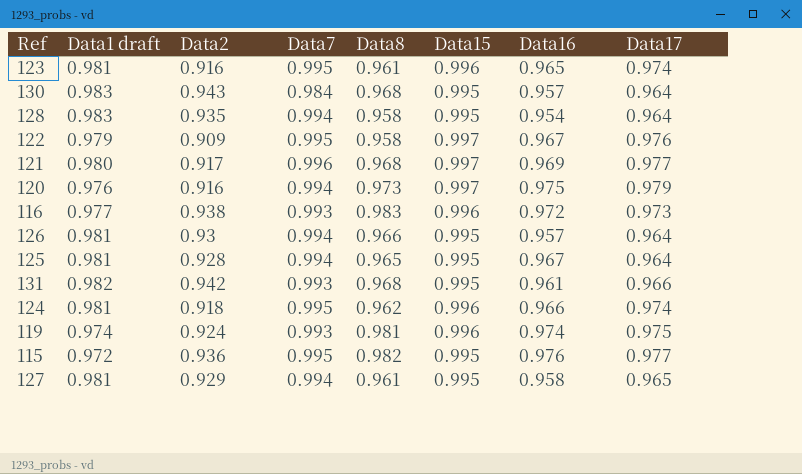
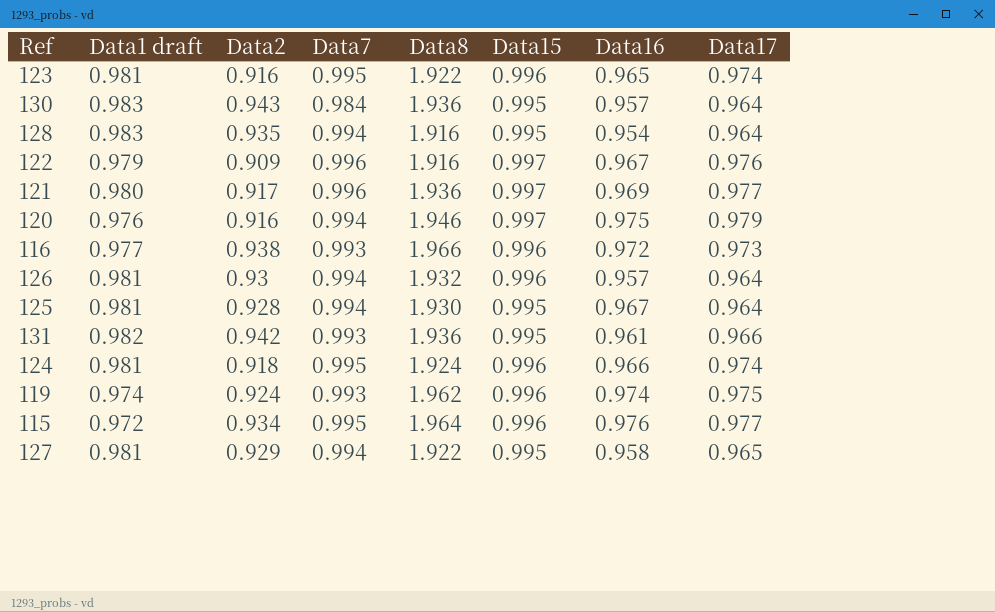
123 | Data8: 0.961 -> 1.922
130 | Data8: 0.968 -> 1.936
128 | Data8: 0.958 -> 1.916
122 | Data7: 0.995 -> 0.996
122 | Data8: 0.958 -> 1.916
121 | Data8: 0.968 -> 1.936
120 | Data8: 0.973 -> 1.946
116 | Data8: 0.983 -> 1.966
126 | Data8: 0.966 -> 1.932
126 | Data15: 0.995 -> 0.996
125 | Data8: 0.965 -> 1.930
131 | Data8: 0.968 -> 1.936
124 | Data8: 0.962 -> 1.924
119 | Data8: 0.981 -> 1.962
115 | Data2: 0.936 -> 0.934
115 | Data8: 0.982 -> 1.964
115 | Data15: 0.995 -> 0.996
127 | Data8: 0.961 -> 1.922

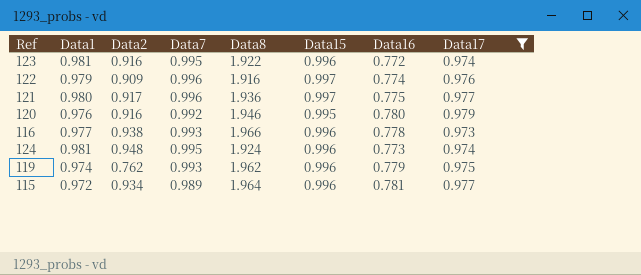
filter: none -> Data17 >= 0.973
column name: Data1 draft -> Data1
123 | Data16: 0.965 -> 0.772
122 | Data16: 0.967 -> 0.774
121 | Data16: 0.969 -> 0.775
120 | Data7: 0.994 -> 0.992
120 | Data15: 0.997 -> 0.995
120 | Data16: 0.975 -> 0.780
116 | Data16: 0.972 -> 0.778
124 | Data2: 0.918 -> 0.948
124 | Data16: 0.966 -> 0.773
119 | Data2: 0.924 -> 0.762
119 | Data16: 0.974 -> 0.779
115 | Data7: 0.995 -> 0.989
115 | Data16: 0.976 -> 0.781

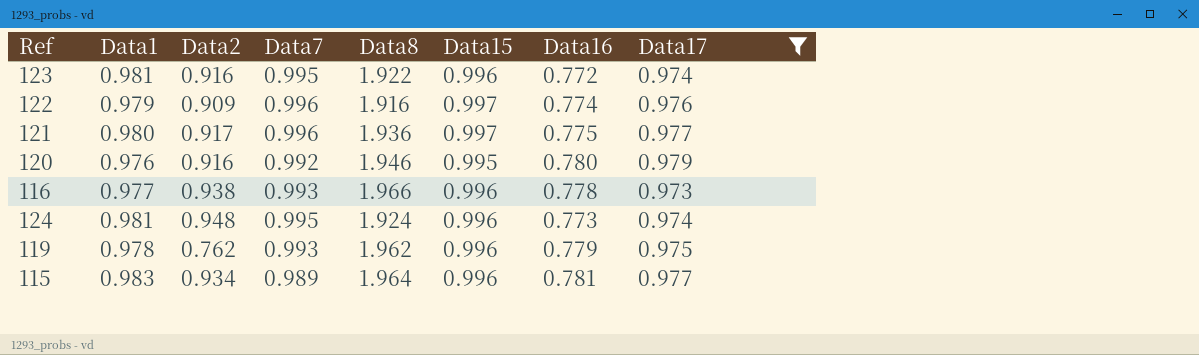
119 | Data1: 0.974 -> 0.978
115 | Data1: 0.972 -> 0.983

